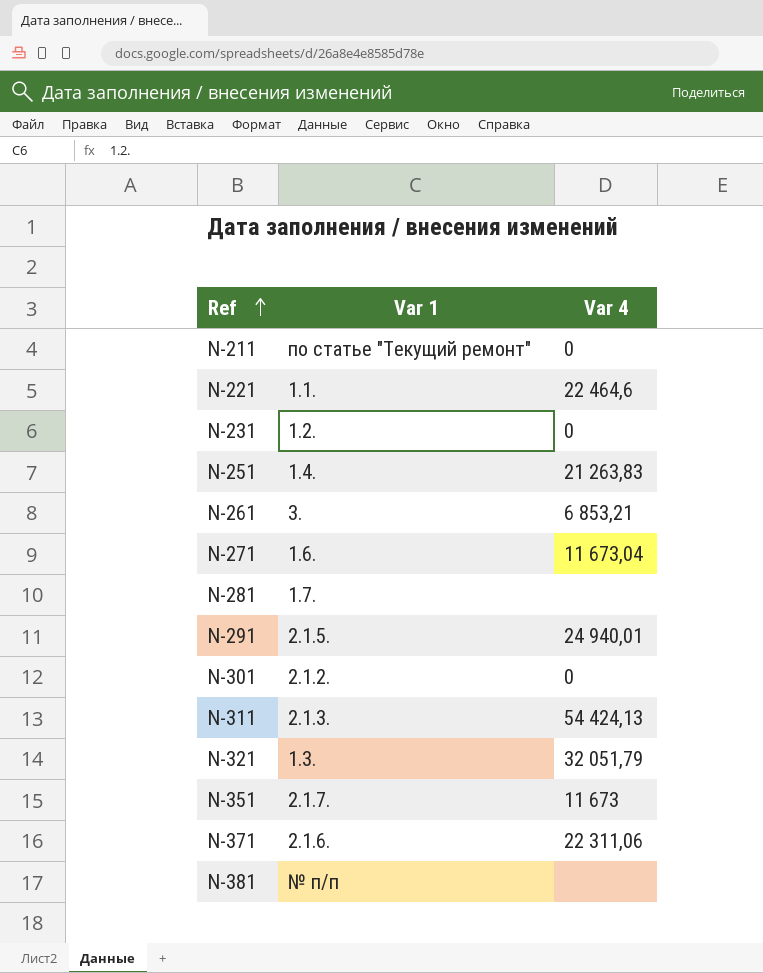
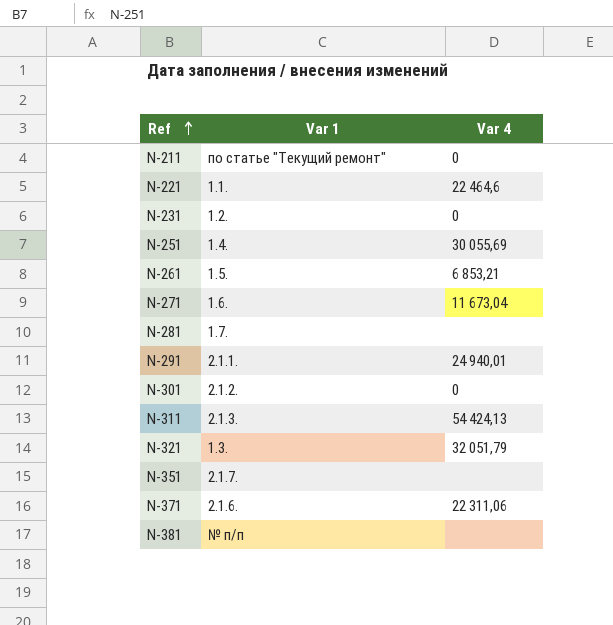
N-251 | Var 4: 21 263,83 -> 30 055,69
N-261 | Var 1: 3. -> 1.5.
N-291 | Var 1: 2.1.5. -> 2.1.1.
N-351 | Var 4: 11 673 -> none

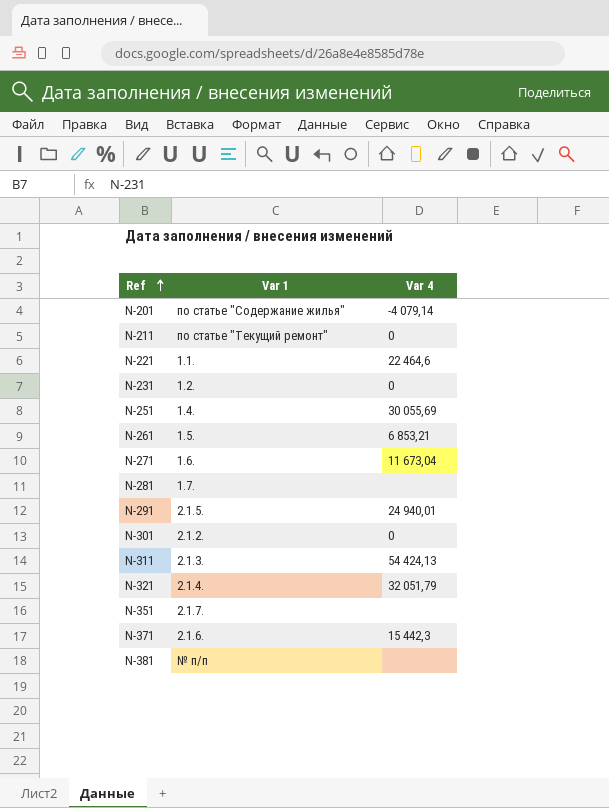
row N-201: none -> по статье "Содержание жилья" | -4 079,14
N-291 | Var 1: 2.1.1. -> 2.1.5.
N-321 | Var 1: 1.3. -> 2.1.4.
N-371 | Var 4: 22 311,06 -> 15 442,3

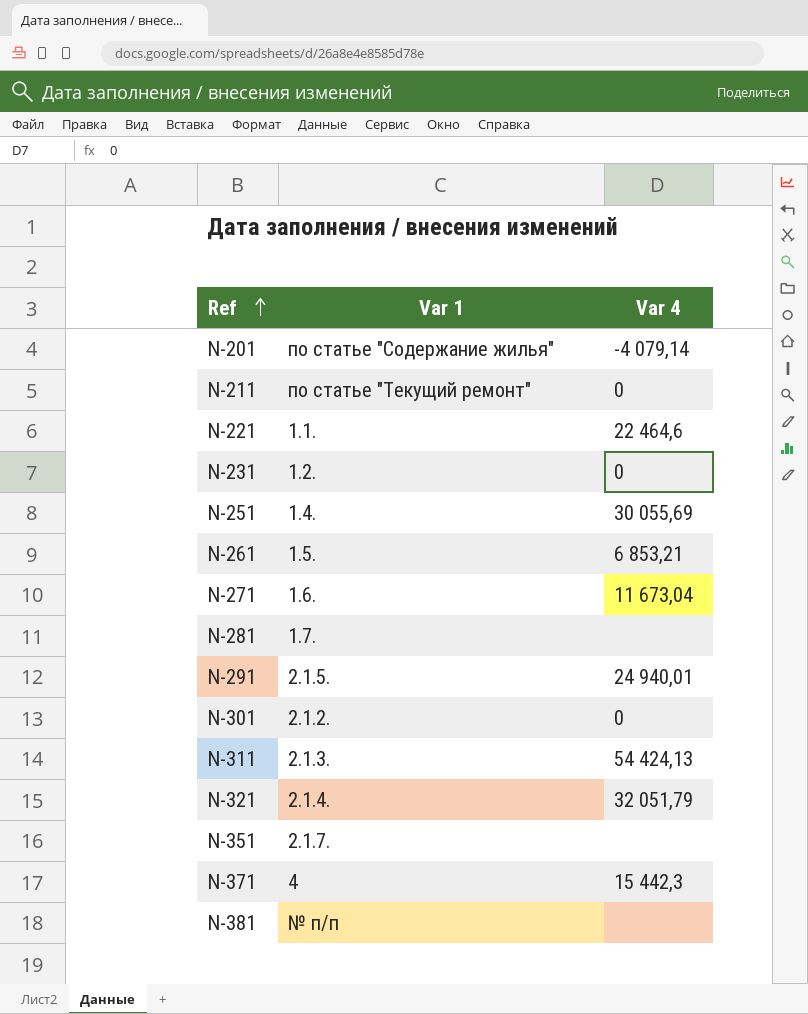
N-371 | Var 1: 2.1.6. -> 4

